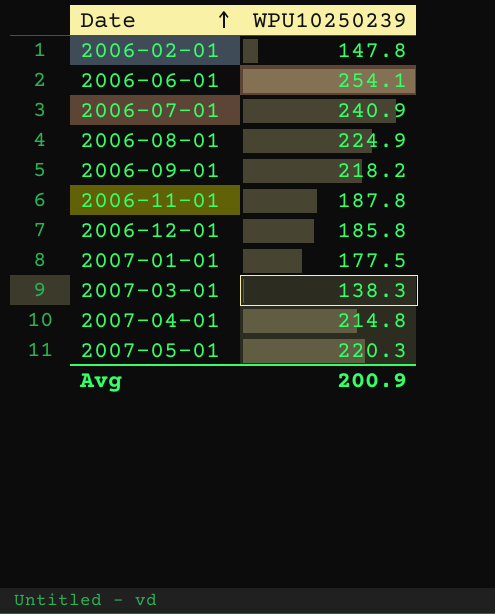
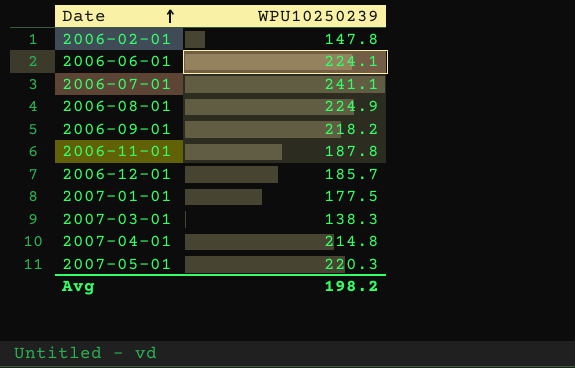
2006-06-01 | WPU10250239: 254.1 -> 224.1
2006-07-01 | WPU10250239: 240.9 -> 241.1
2006-12-01 | WPU10250239: 185.8 -> 185.7
Avg | WPU10250239: 200.9 -> 198.2

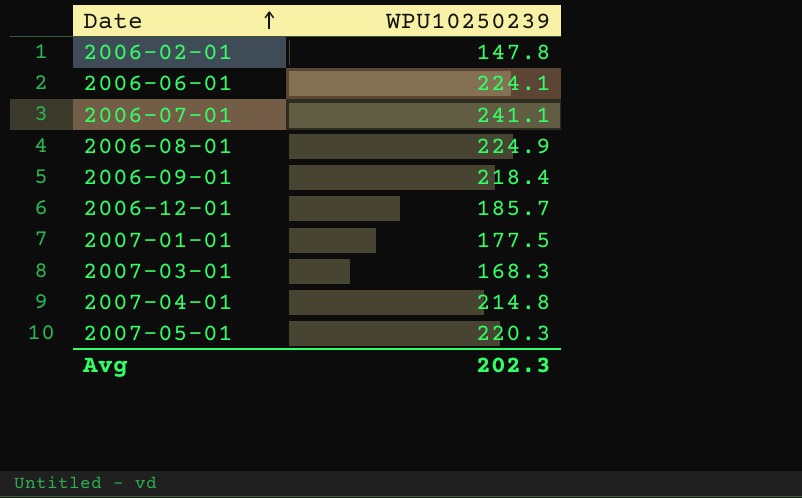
row 2006-11-01: 187.8 -> none
2006-09-01 | WPU10250239: 218.2 -> 218.4
2007-03-01 | WPU10250239: 138.3 -> 168.3
Avg | WPU10250239: 198.2 -> 202.3

